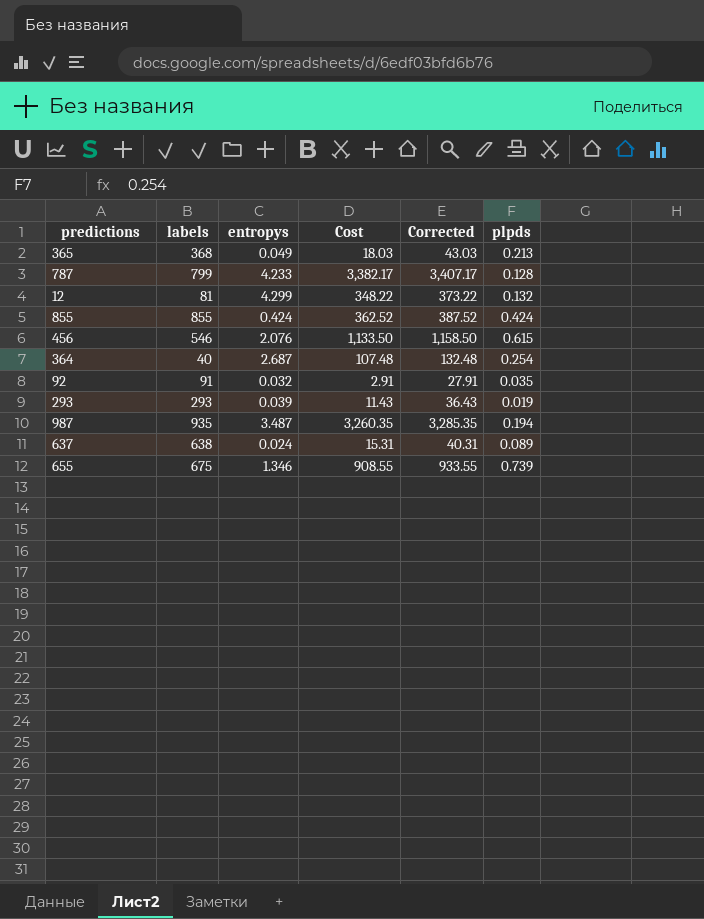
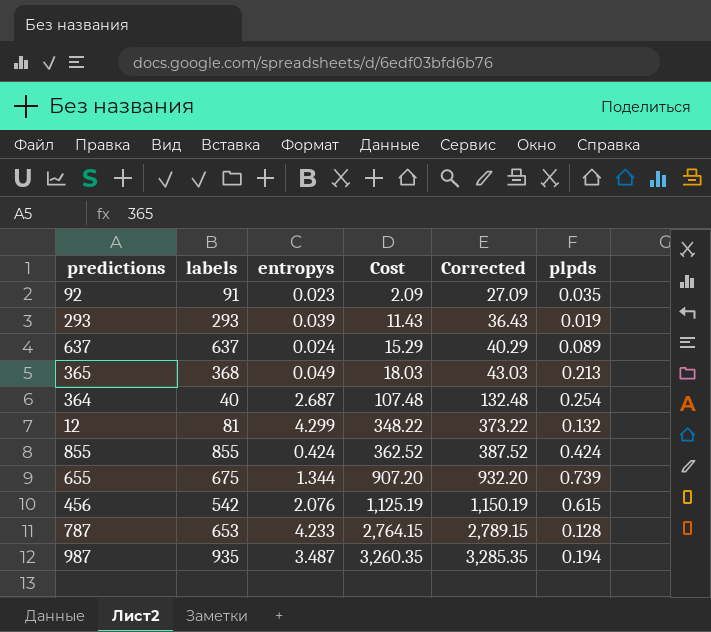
row order: none -> Cost ascending
92 | entropys: 0.032 -> 0.023
92 | Cost: 2.91 -> 2.09
92 | Corrected: 27.91 -> 27.09
637 | labels: 638 -> 637
637 | Cost: 15.31 -> 15.29
637 | Corrected: 40.31 -> 40.29
655 | entropys: 1.346 -> 1.344
655 | Cost: 908.55 -> 907.20
655 | Corrected: 933.55 -> 932.20
456 | labels: 546 -> 542
456 | Cost: 1,133.50 -> 1,125.19
456 | Corrected: 1,158.50 -> 1,150.19
787 | labels: 799 -> 653
787 | Cost: 3,382.17 -> 2,764.15
787 | Corrected: 3,407.17 -> 2,789.15

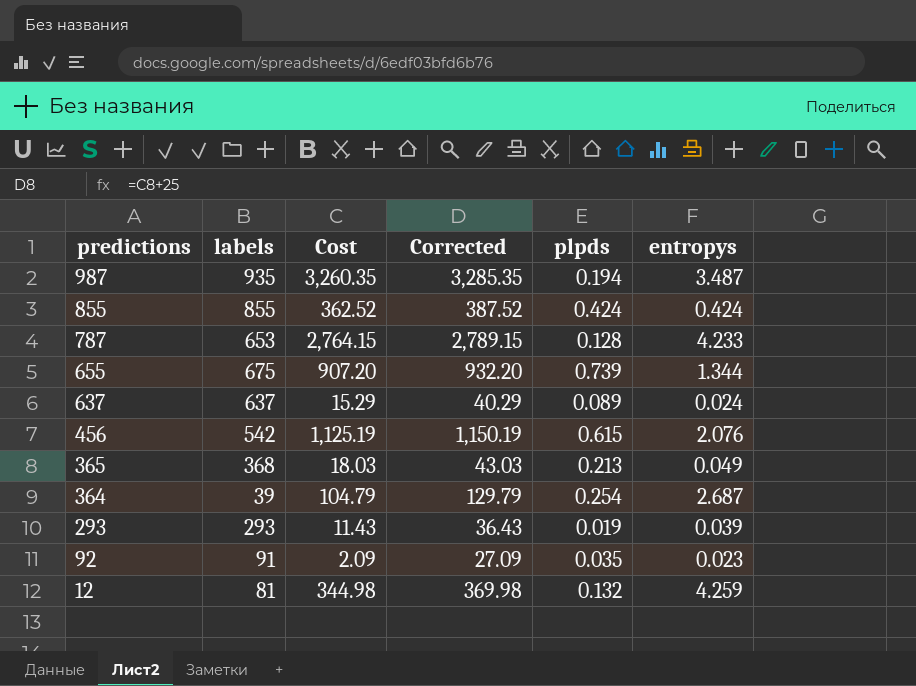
row order: Cost ascending -> predictions descending
column entropys | position: 3 -> 6
364 | labels: 40 -> 39
364 | Cost: 107.48 -> 104.79
364 | Corrected: 132.48 -> 129.79
12 | Cost: 348.22 -> 344.98
12 | Corrected: 373.22 -> 369.98
12 | entropys: 4.299 -> 4.259

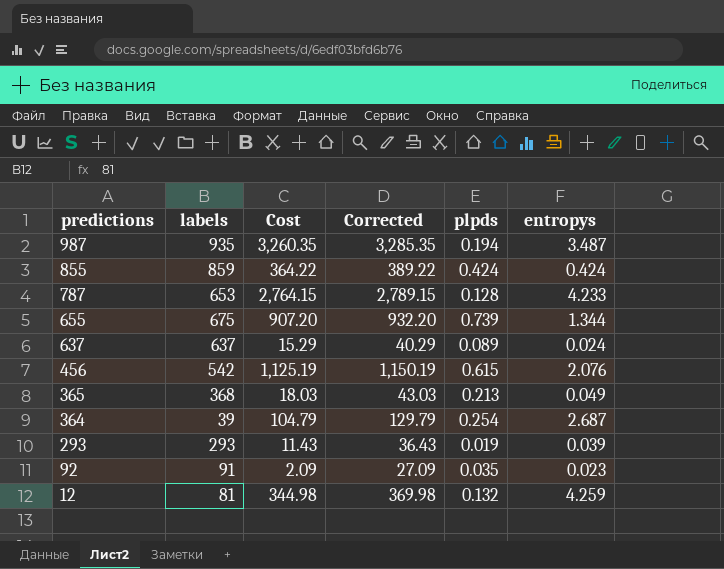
855 | labels: 855 -> 859
855 | Cost: 362.52 -> 364.22
855 | Corrected: 387.52 -> 389.22

